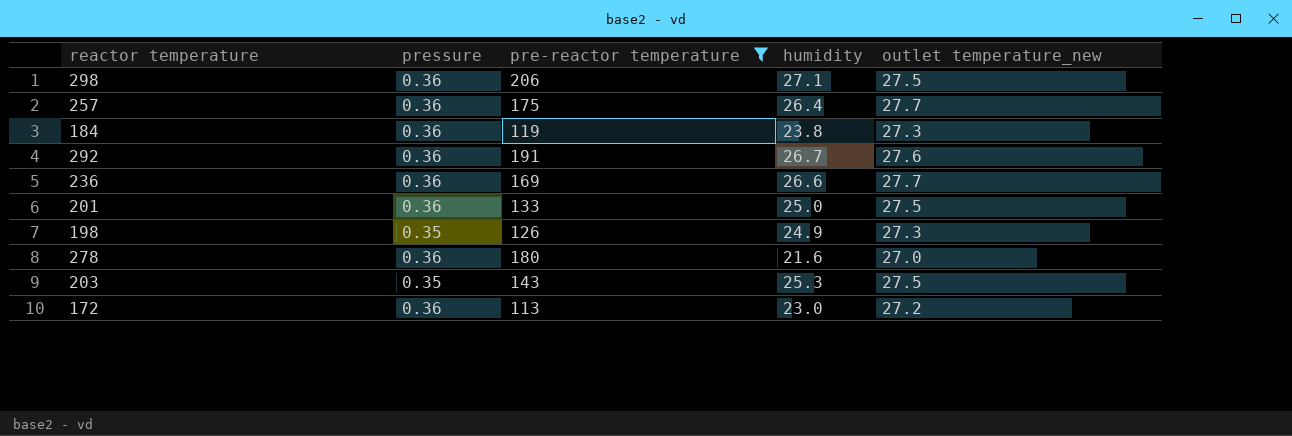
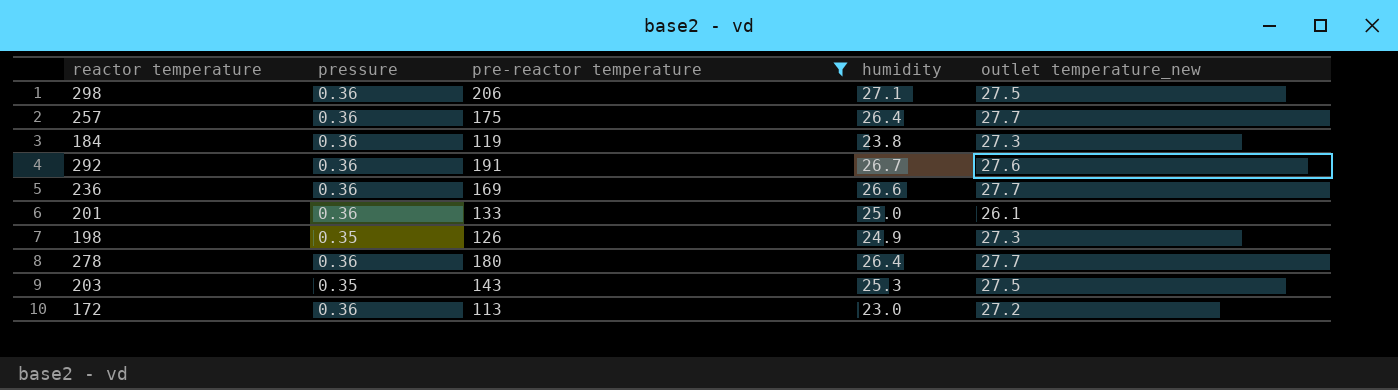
201 | outlet temperature_new: 27.5 -> 26.1
278 | humidity: 21.6 -> 26.4
278 | outlet temperature_new: 27.0 -> 27.7

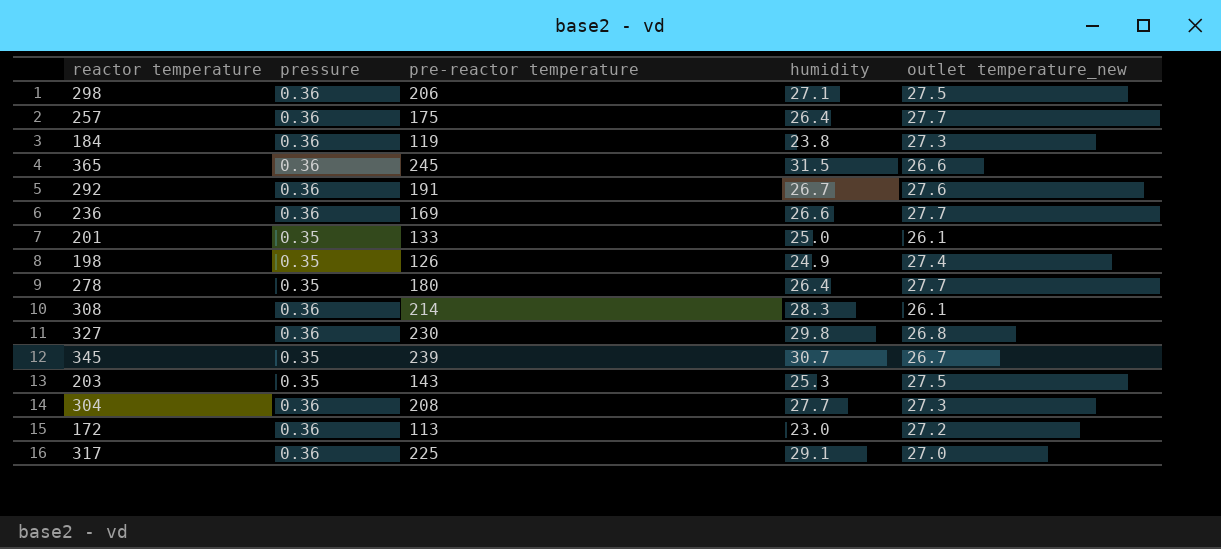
filter: pre-reactor temperature <= 206 -> none
201 | pressure: 0.36 -> 0.35
198 | outlet temperature_new: 27.3 -> 27.4
278 | pressure: 0.36 -> 0.35

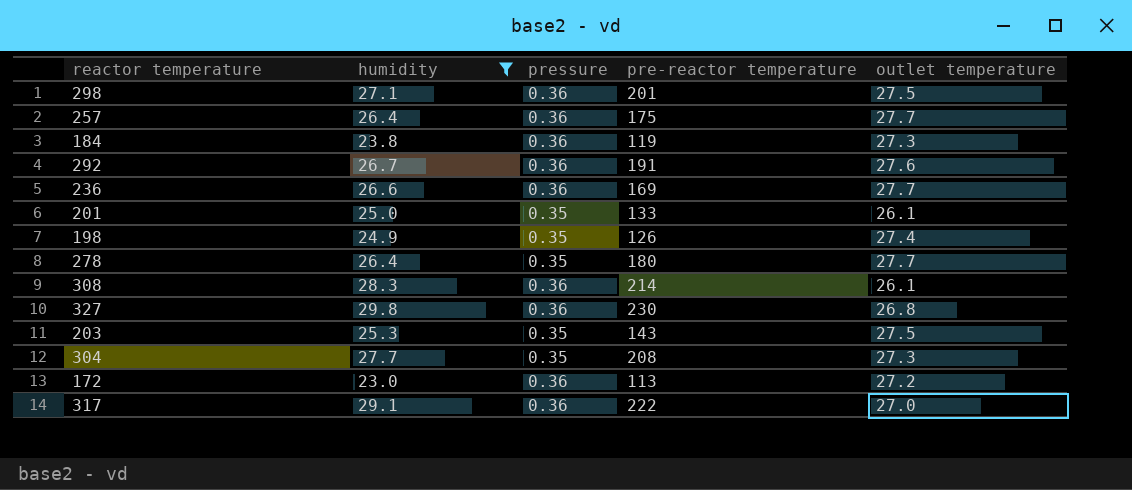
filter: none -> humidity <= 29.8
column humidity | position: 4 -> 2
column name: outlet temperature_new -> outlet temperature
298 | pre-reactor temperature: 206 -> 201
304 | pressure: 0.36 -> 0.35
317 | pre-reactor temperature: 225 -> 222

